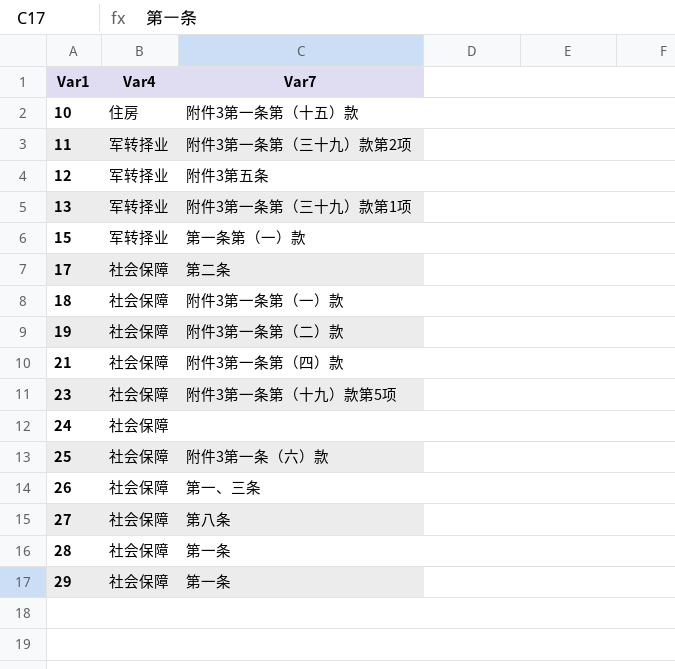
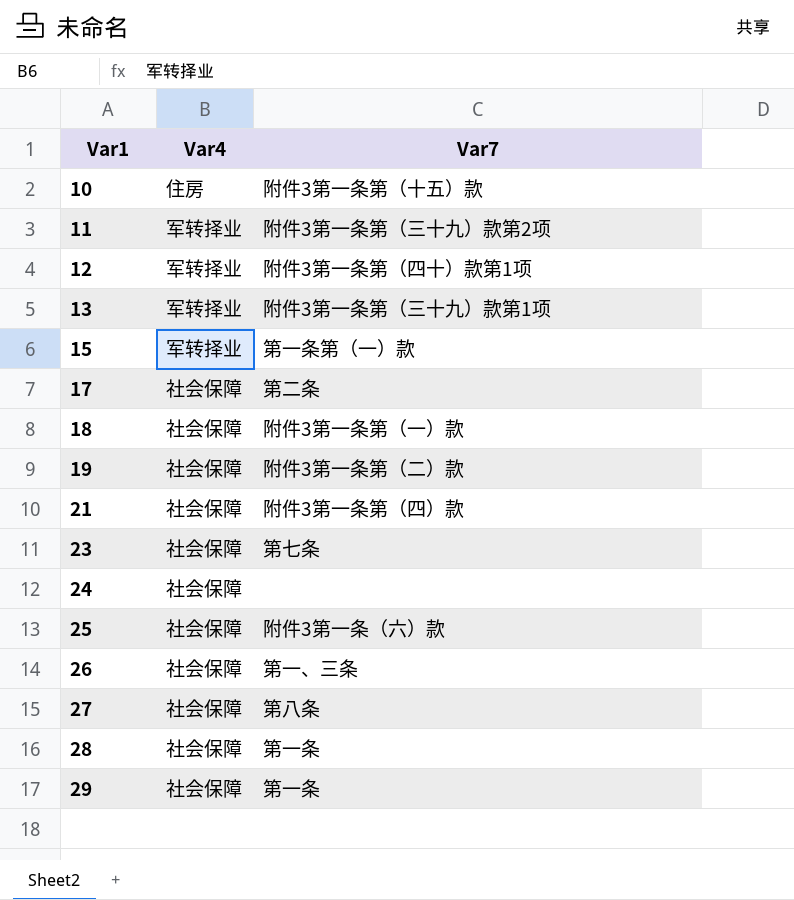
12 | Var7: 附件3第五条 -> 附件3第一条第（四十）款第1项
23 | Var7: 附件3第一条第（十九）款第5项 -> 第七条

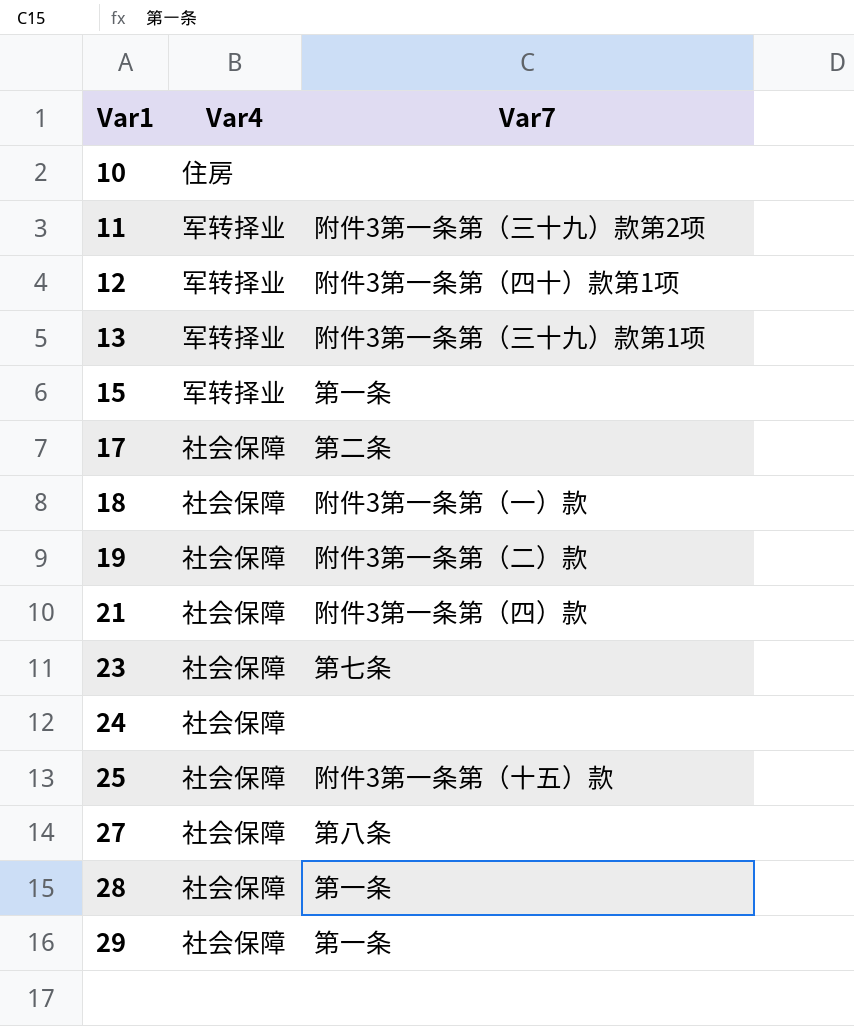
row 26: 社会保障 | 第一、三条 -> none
10 | Var7: 附件3第一条第（十五）款 -> none
15 | Var7: 第一条第（一）款 -> 第一条
25 | Var7: 附件3第一条（六）款 -> 附件3第一条第（十五）款

